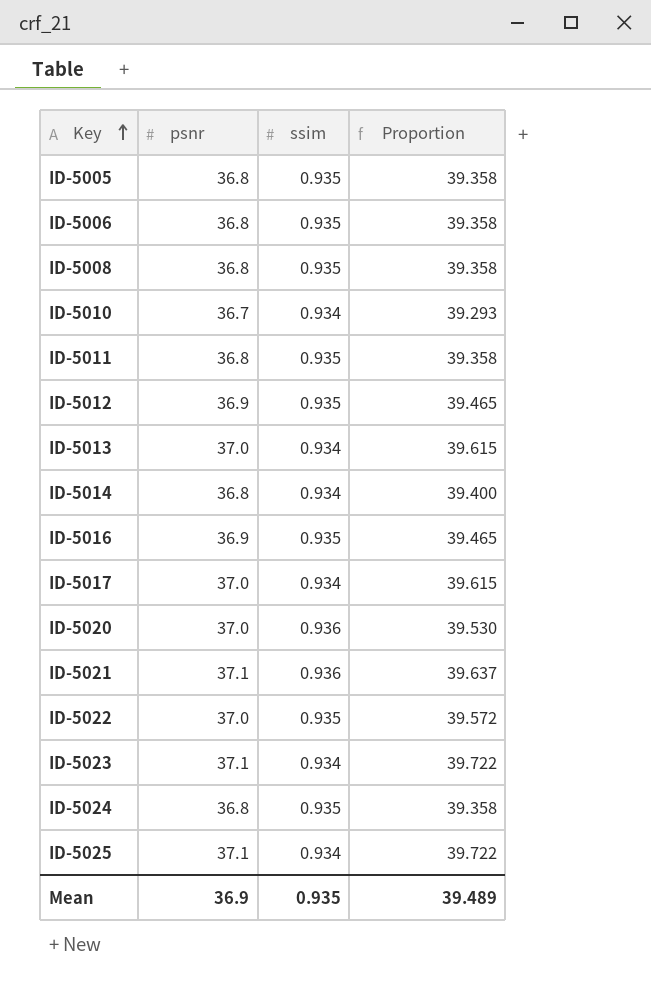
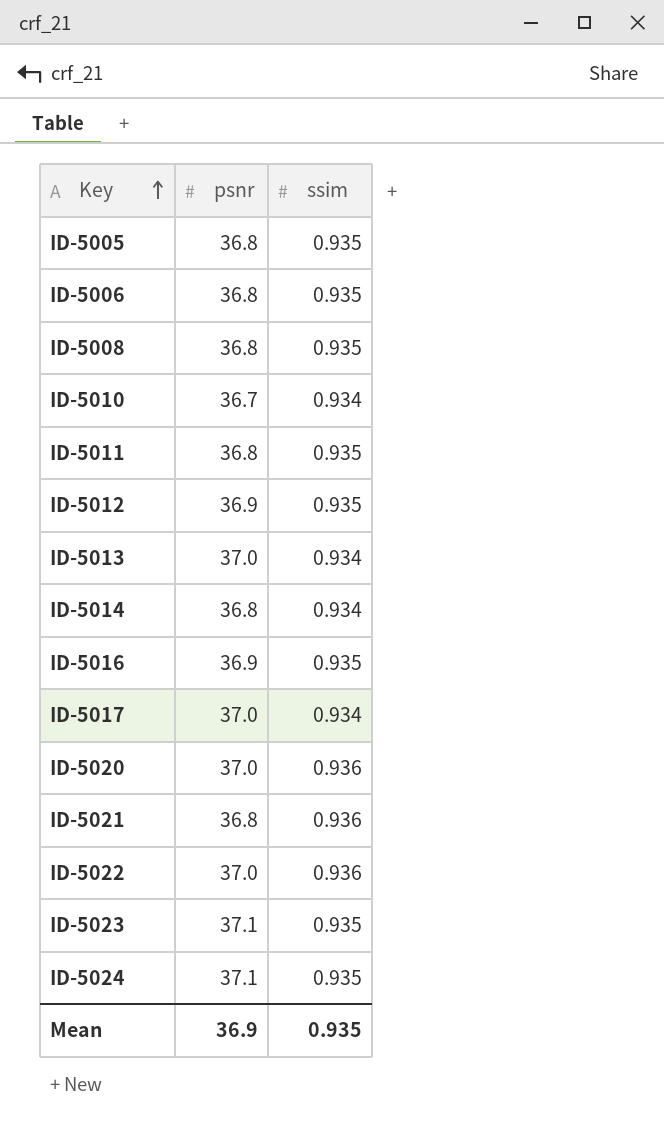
column Proportion | formula: [psnr] / [ssim] -> none
row ID-5025: 37.1 | 0.934 | 39.722 -> none
ID-5021 | psnr: 37.1 -> 36.8
ID-5022 | ssim: 0.935 -> 0.936
ID-5023 | ssim: 0.934 -> 0.935
ID-5024 | psnr: 36.8 -> 37.1

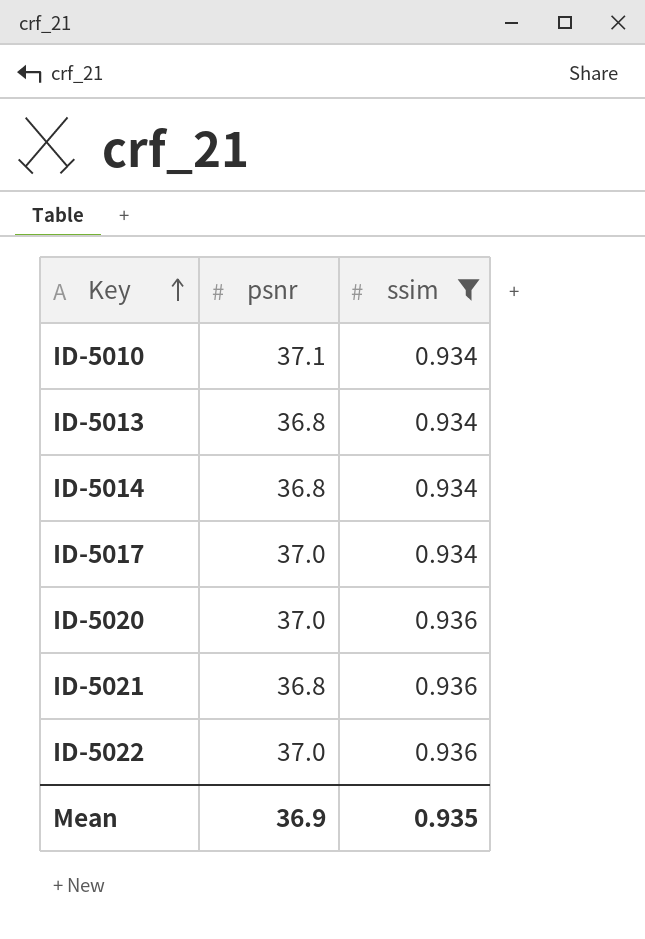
filter: none -> ssim != 0.935
ID-5010 | psnr: 36.7 -> 37.1
ID-5013 | psnr: 37.0 -> 36.8

